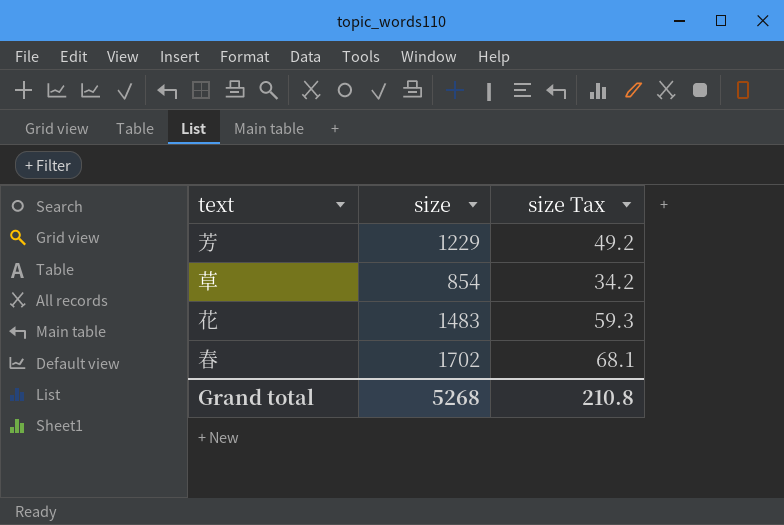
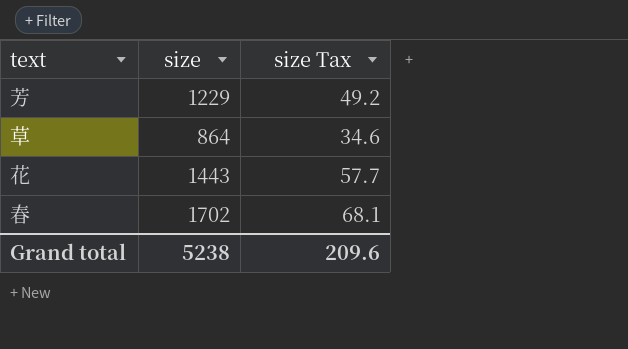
草 | size: 854 -> 864
草 | size Tax: 34.2 -> 34.6
花 | size: 1483 -> 1443
花 | size Tax: 59.3 -> 57.7
Grand total | size: 5268 -> 5238
Grand total | size Tax: 210.8 -> 209.6

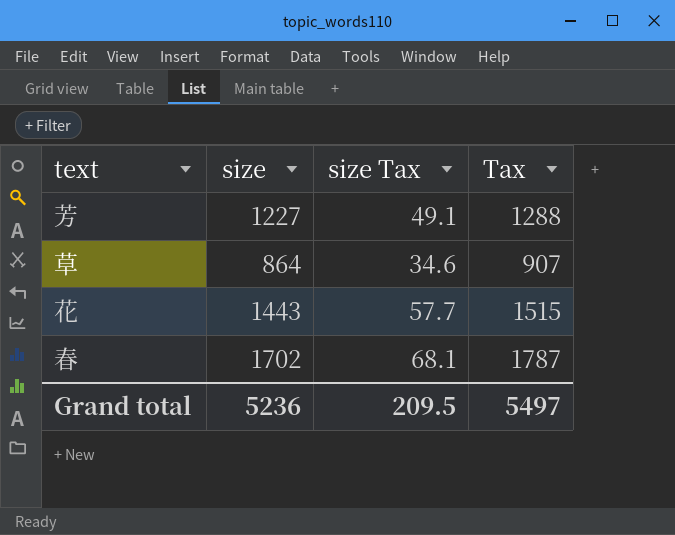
column Tax | formula: none -> [size] * 1.05
芳 | size: 1229 -> 1227
芳 | size Tax: 49.2 -> 49.1
Grand total | size: 5238 -> 5236
Grand total | size Tax: 209.6 -> 209.5

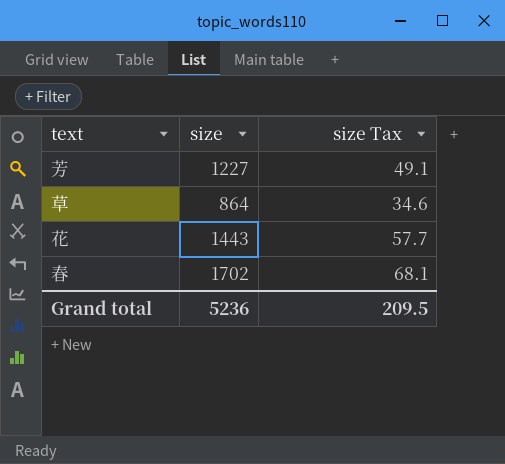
column Tax | formula: [size] * 1.05 -> none

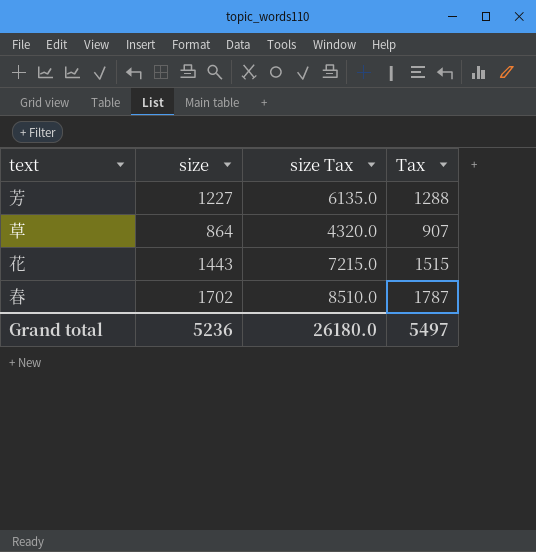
column size Tax | formula: [size] * 0.04 -> [size] * 5
column Tax | formula: none -> [size] * 1.05
Grand total | size Tax: 209.5 -> 26180.0

